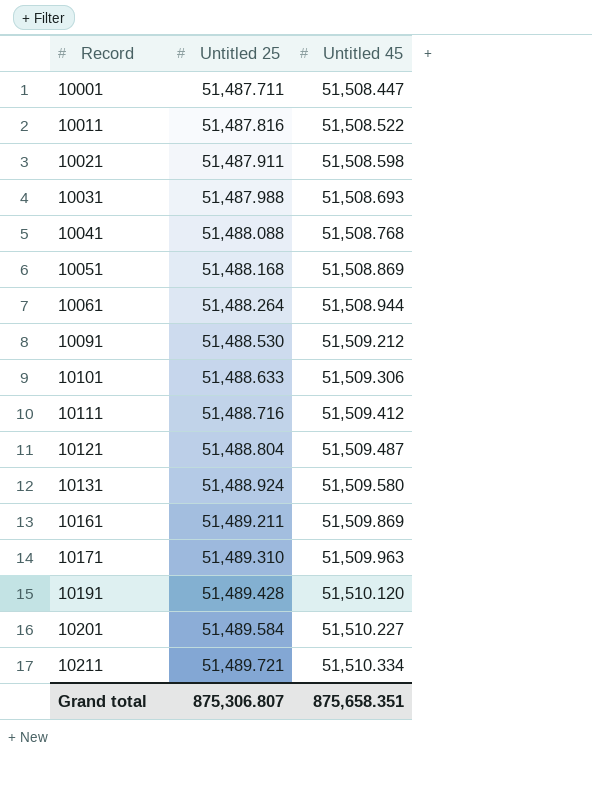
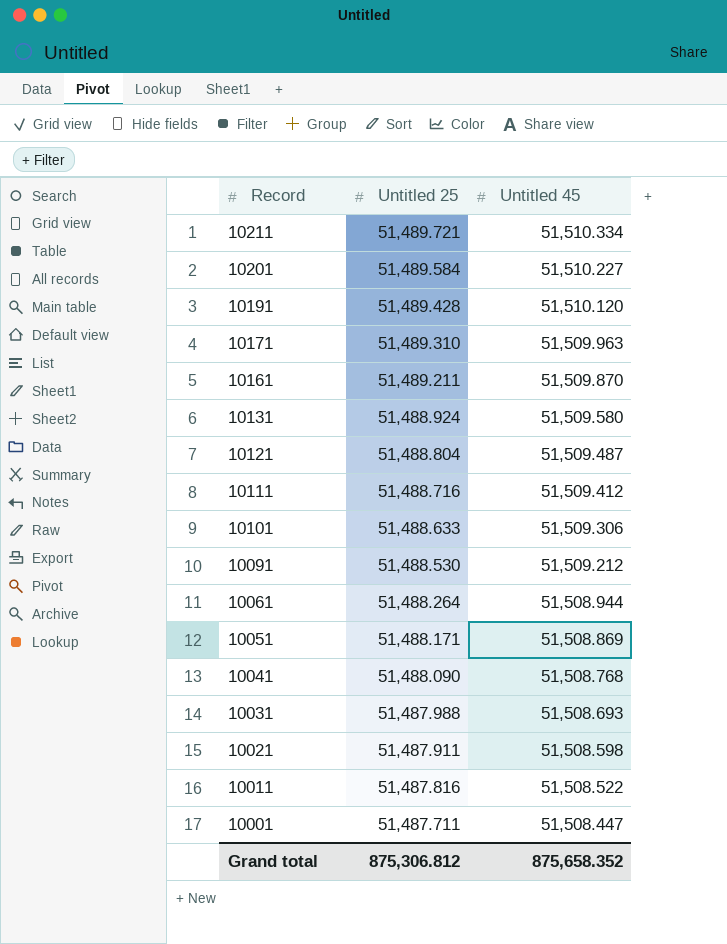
row order: Record ascending -> Record descending
10161 | Untitled 45: 51,509.869 -> 51,509.870
10051 | Untitled 25: 51,488.168 -> 51,488.171
10041 | Untitled 25: 51,488.088 -> 51,488.090
Grand total | Untitled 25: 875,306.807 -> 875,306.812
Grand total | Untitled 45: 875,658.351 -> 875,658.352

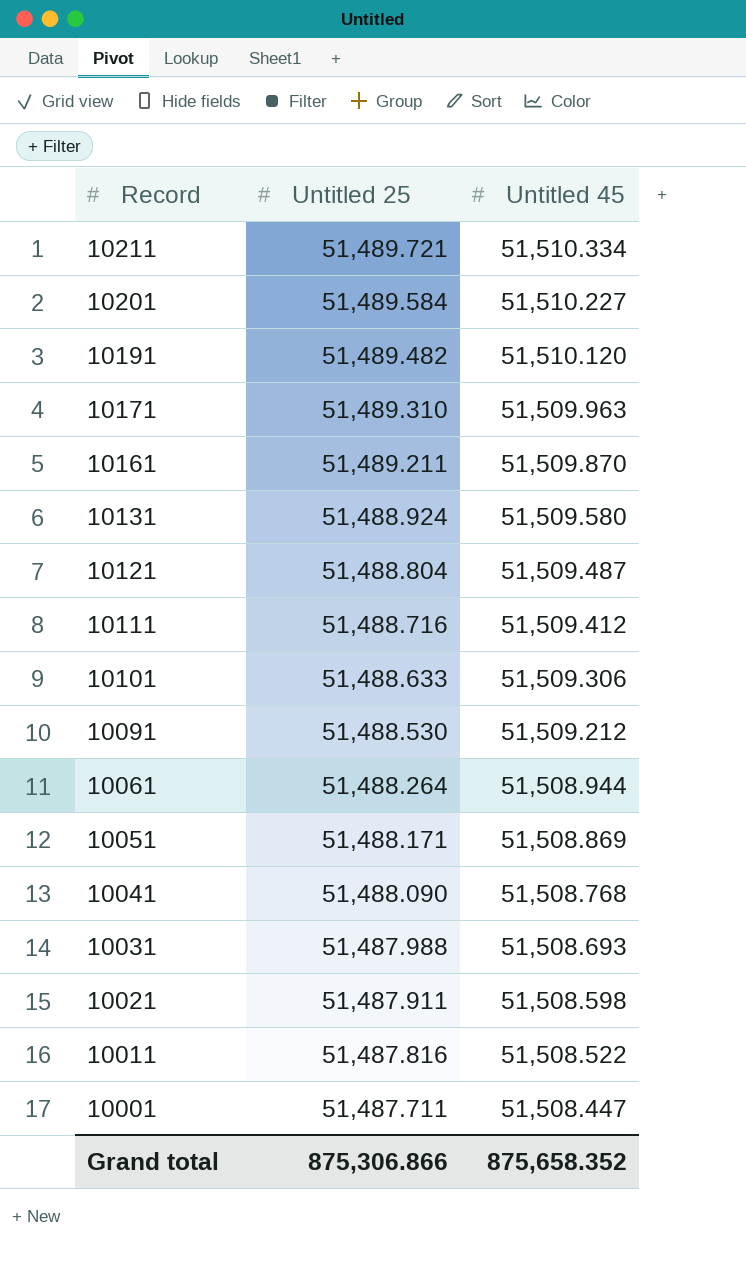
10191 | Untitled 25: 51,489.428 -> 51,489.482
Grand total | Untitled 25: 875,306.812 -> 875,306.866

